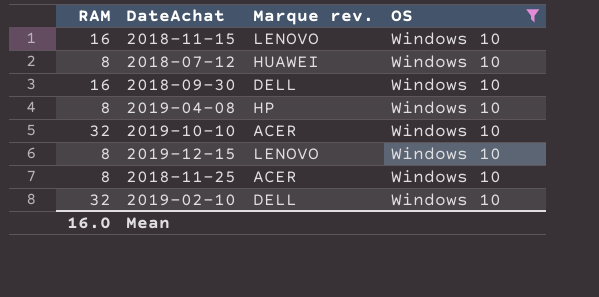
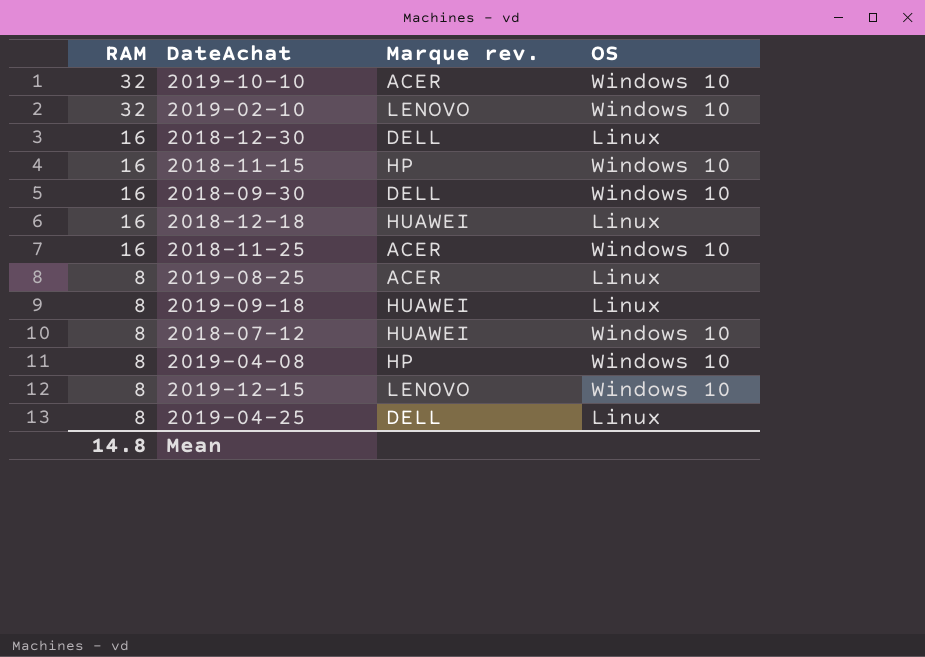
filter: OS = Windows 10 -> none
row order: none -> RAM descending
2019-02-10 | Marque rev.: DELL -> LENOVO
2018-11-15 | Marque rev.: LENOVO -> HP
2018-11-25 | RAM: 8 -> 16
Mean | RAM: 16.0 -> 14.8

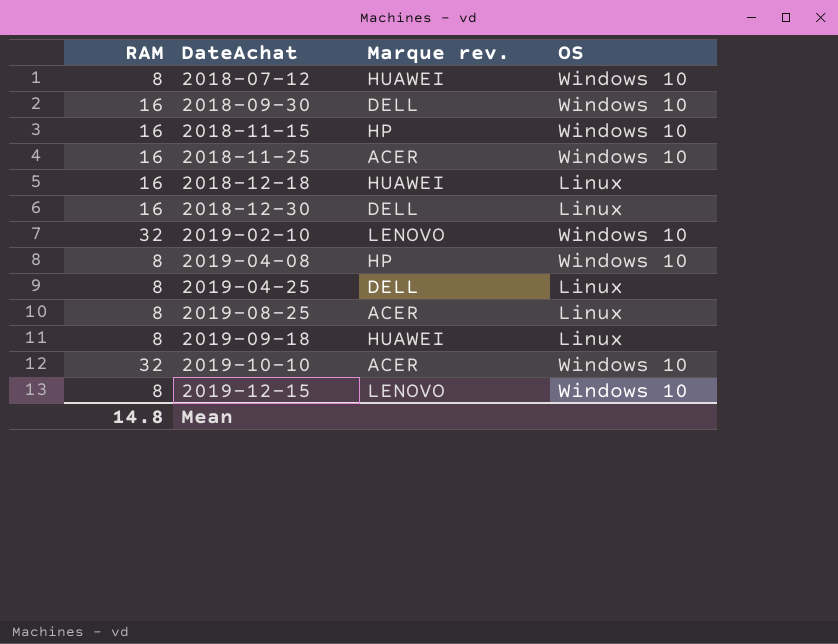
row order: RAM descending -> DateAchat ascending

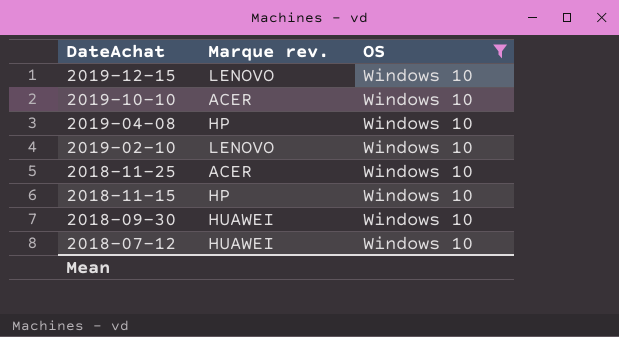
filter: none -> OS = Windows 10
row order: DateAchat ascending -> DateAchat descending
column RAM | position: 1 -> none
2018-09-30 | Marque rev.: DELL -> HUAWEI

